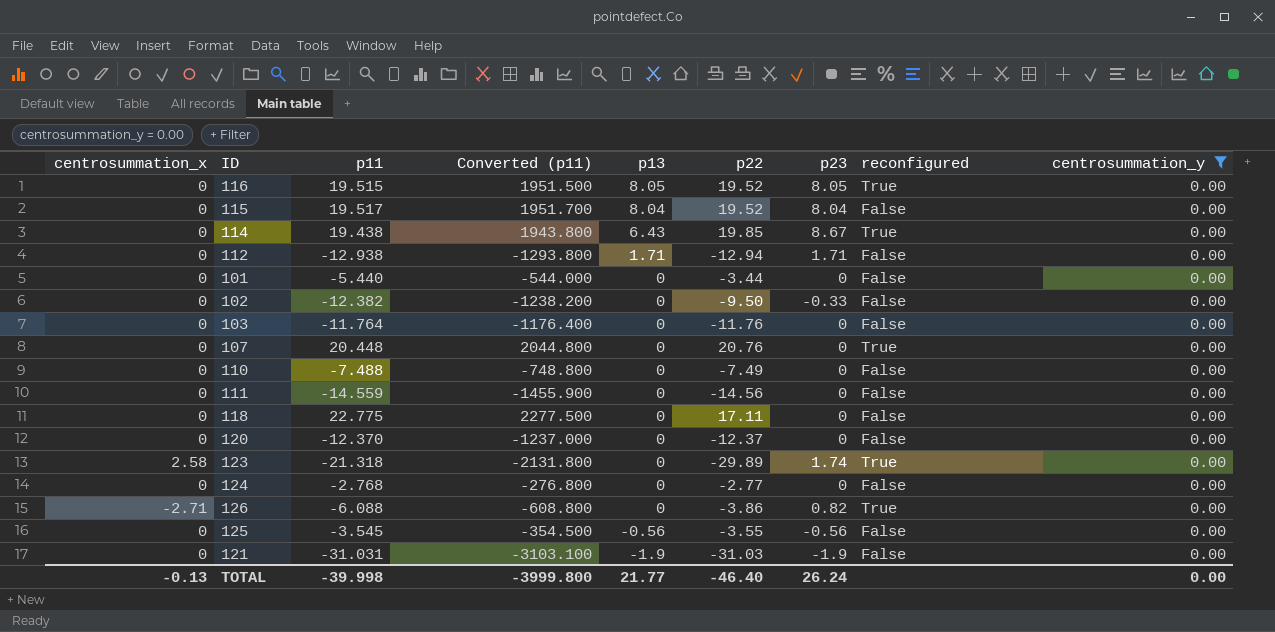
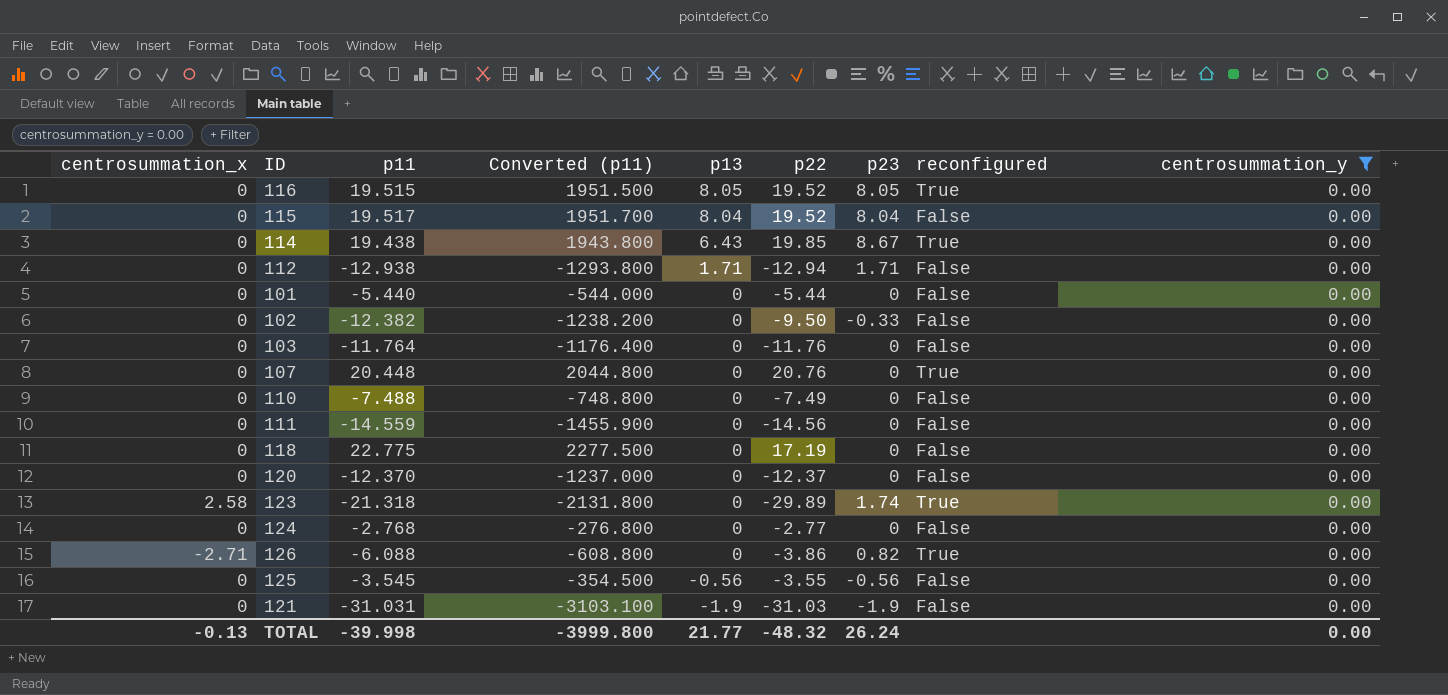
101 | p22: -3.44 -> -5.44
118 | p22: 17.11 -> 17.19
TOTAL | p22: -46.40 -> -48.32

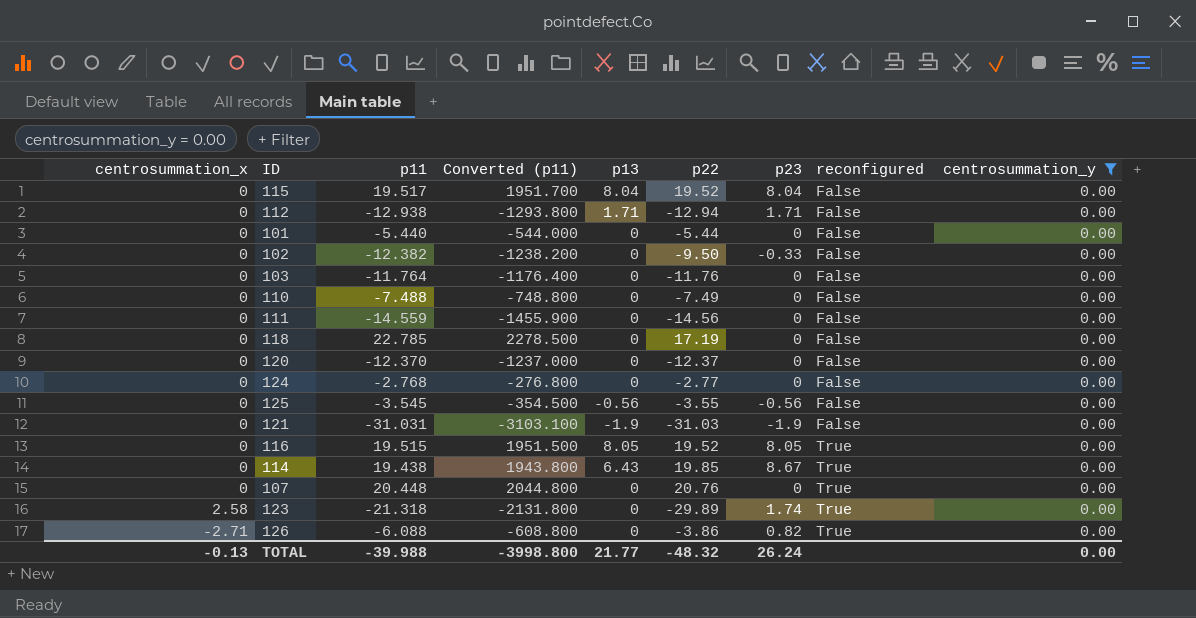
row order: p13 descending -> reconfigured ascending
118 | p11: 22.775 -> 22.785
118 | Converted (p11): 2277.500 -> 2278.500
TOTAL | p11: -39.998 -> -39.988
TOTAL | Converted (p11): -3999.800 -> -3998.800

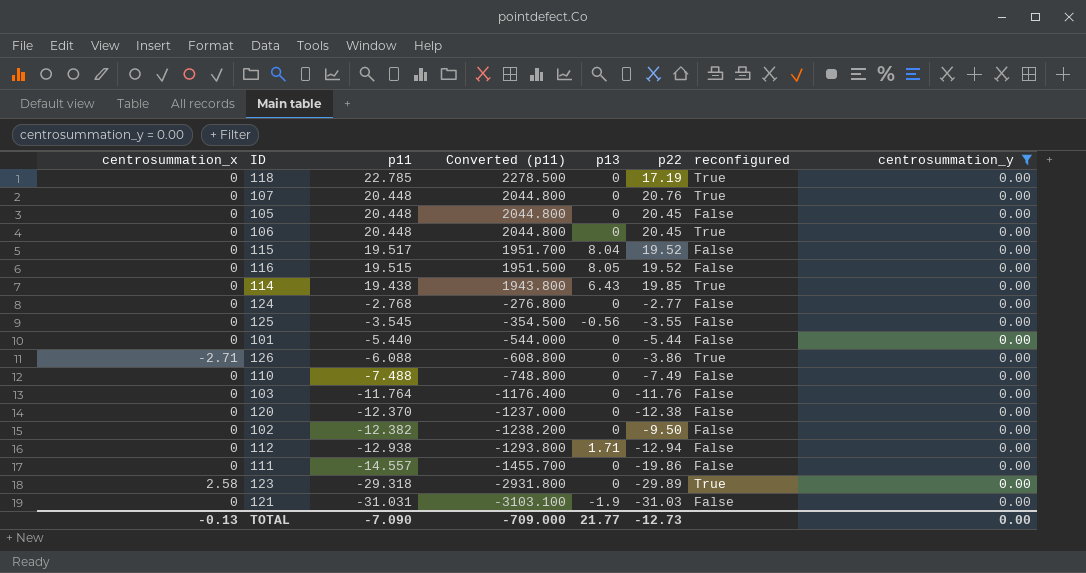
row order: reconfigured ascending -> p11 descending
column p23 | position: 7 -> none
118 | reconfigured: False -> True
row 105: none -> 0 | 20.448 | 2044.800 | 0 | 20.45 | False | 0.00
row 106: none -> 0 | 20.448 | 2044.800 | 0 | 20.45 | True | 0.00
116 | reconfigured: True -> False
120 | p22: -12.37 -> -12.38
111 | p11: -14.559 -> -14.557
111 | Converted (p11): -1455.900 -> -1455.700
111 | p22: -14.56 -> -19.86
123 | p11: -21.318 -> -29.318
123 | Converted (p11): -2131.800 -> -2931.800
TOTAL | p11: -39.988 -> -7.090
TOTAL | Converted (p11): -3998.800 -> -709.000
TOTAL | p22: -48.32 -> -12.73

